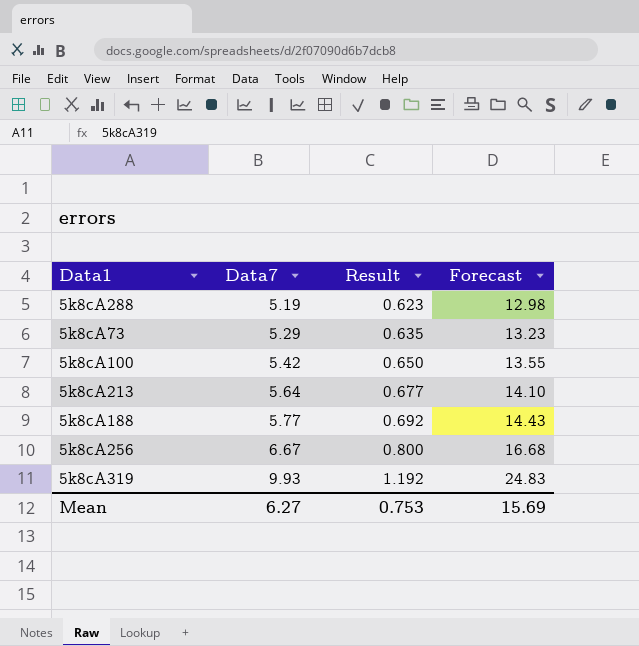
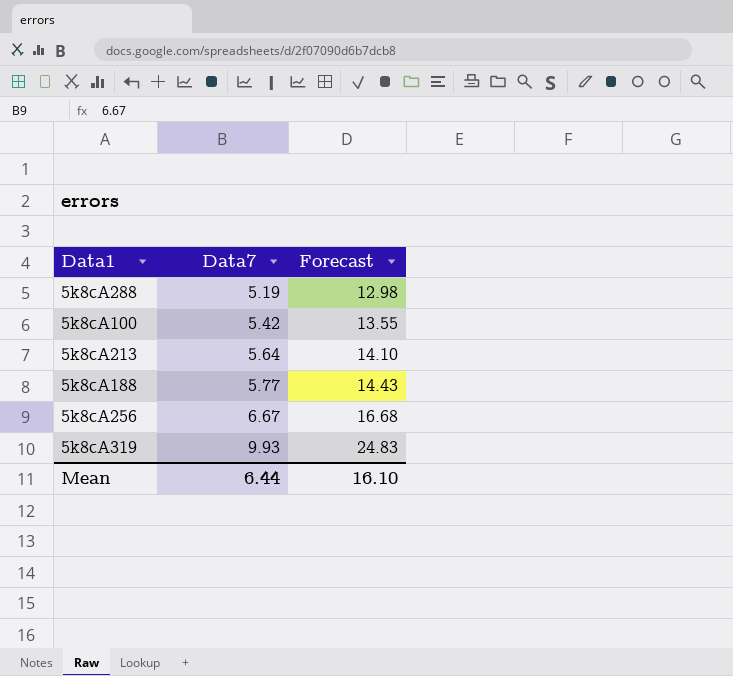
column Result | formula: [Data7] * 0.12 -> none
row 5k8cA73: 5.29 | 0.635 | 13.23 -> none
Mean | Data7: 6.27 -> 6.44
Mean | Forecast: 15.69 -> 16.10

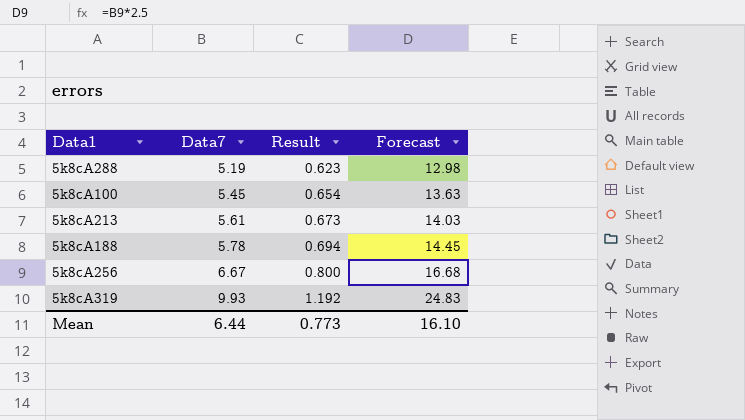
column Result | formula: none -> [Data7] * 0.12
5k8cA100 | Data7: 5.42 -> 5.45
5k8cA100 | Forecast: 13.55 -> 13.63
5k8cA213 | Data7: 5.64 -> 5.61
5k8cA213 | Forecast: 14.10 -> 14.03
5k8cA188 | Data7: 5.77 -> 5.78
5k8cA188 | Forecast: 14.43 -> 14.45

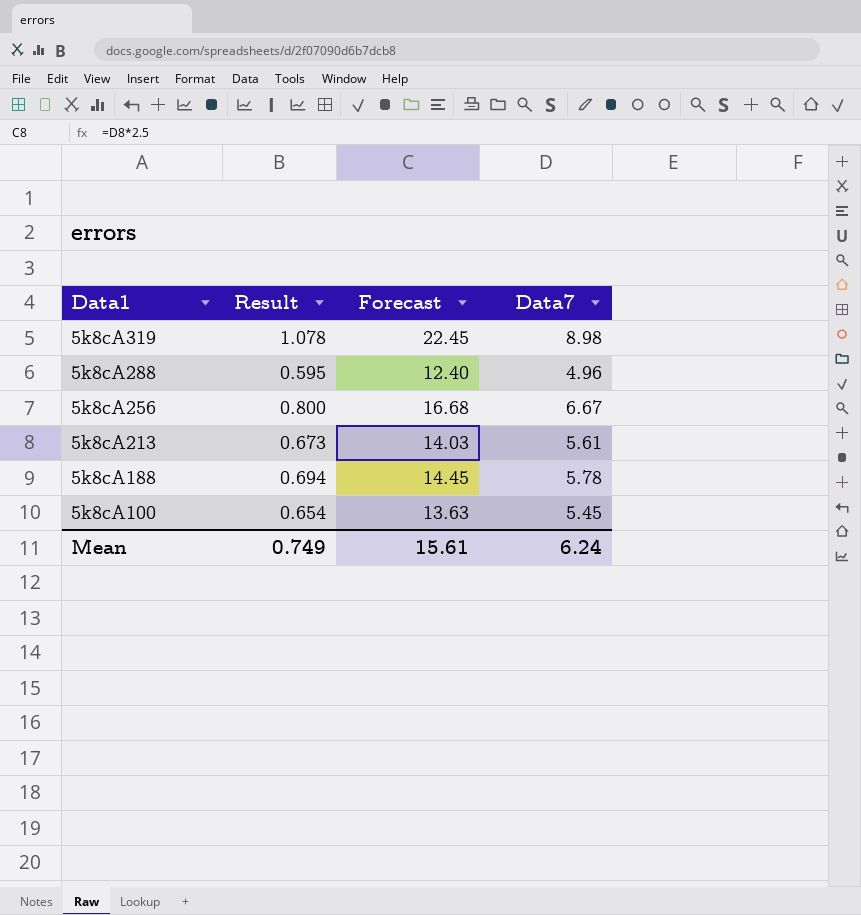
row order: Data7 ascending -> Data1 descending
column Data7 | position: 2 -> 4
5k8cA319 | Result: 1.192 -> 1.078
5k8cA319 | Forecast: 24.83 -> 22.45
5k8cA319 | Data7: 9.93 -> 8.98
5k8cA288 | Result: 0.623 -> 0.595
5k8cA288 | Forecast: 12.98 -> 12.40
5k8cA288 | Data7: 5.19 -> 4.96
Mean | Result: 0.773 -> 0.749
Mean | Forecast: 16.10 -> 15.61
Mean | Data7: 6.44 -> 6.24

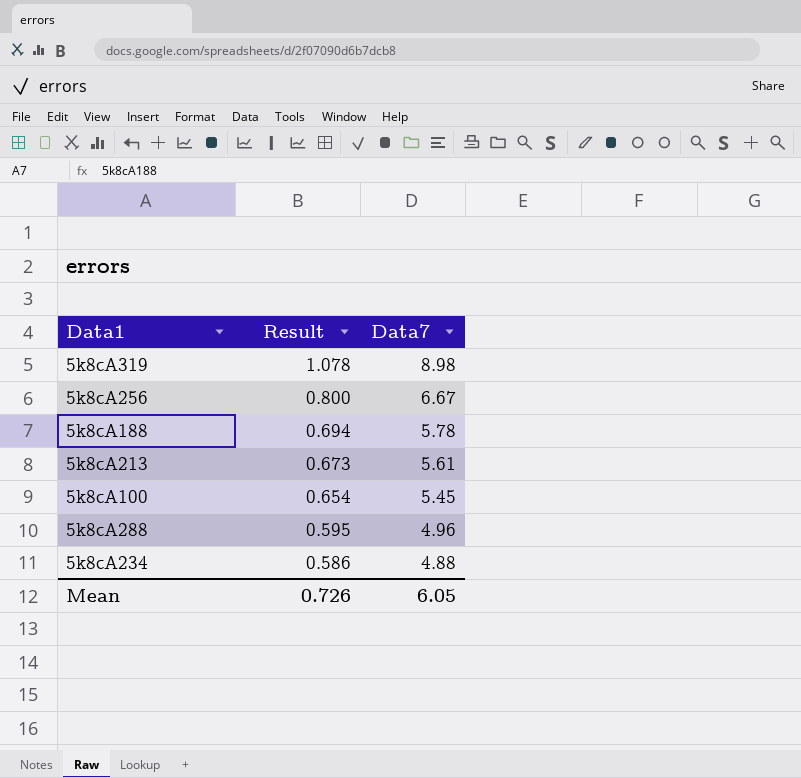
row order: Data1 descending -> Result descending
column Forecast | formula: [Data7] * 2.5 -> none
row 5k8cA234: none -> 0.586 | 4.88
Mean | Result: 0.749 -> 0.726
Mean | Data7: 6.24 -> 6.05

